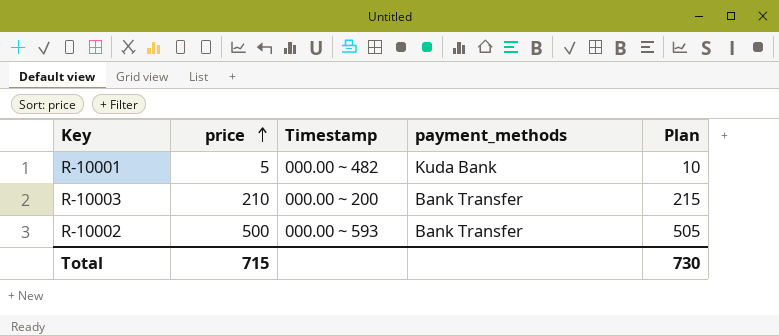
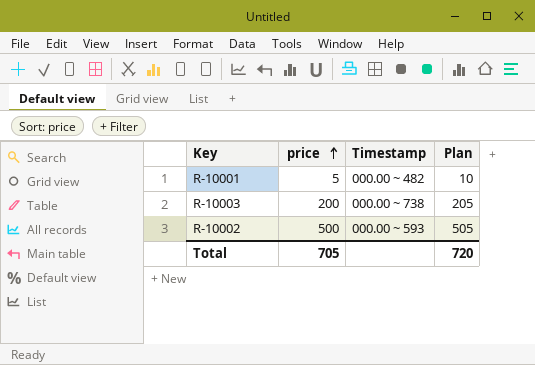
column payment_methods | position: 4 -> none
R-10003 | price: 210 -> 200
R-10003 | Timestamp: 000.00 ~ 200 -> 000.00 ~ 738
R-10003 | Plan: 215 -> 205
Total | price: 715 -> 705
Total | Plan: 730 -> 720

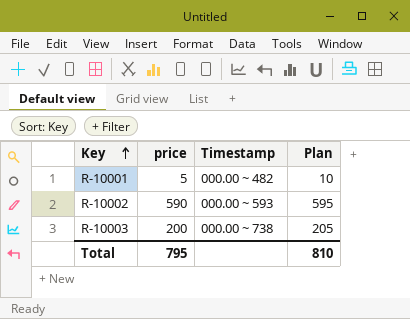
row order: price ascending -> Key ascending
R-10002 | price: 500 -> 590
R-10002 | Plan: 505 -> 595
Total | price: 705 -> 795
Total | Plan: 720 -> 810

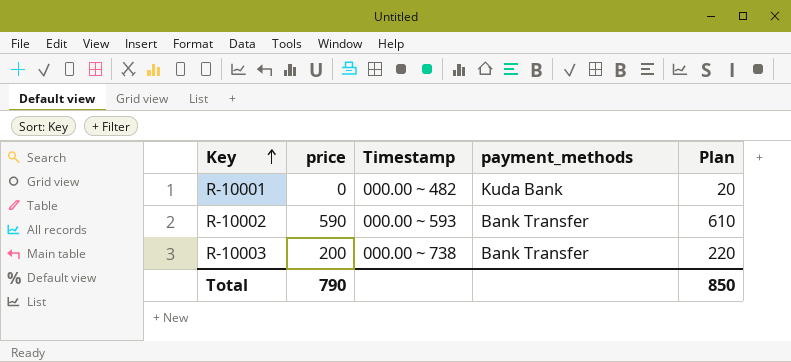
column payment_methods | position: none -> 4
column Plan | formula: [price] + 5 -> [price] + 20
R-10001 | price: 5 -> 0
Total | price: 795 -> 790
Total | Plan: 810 -> 850

